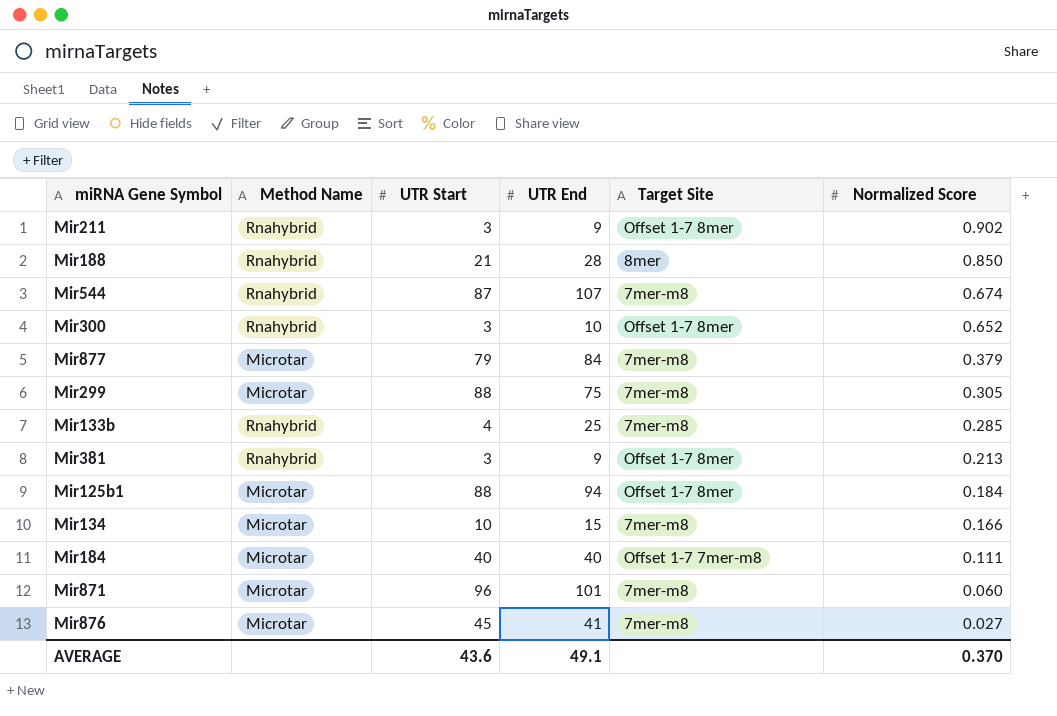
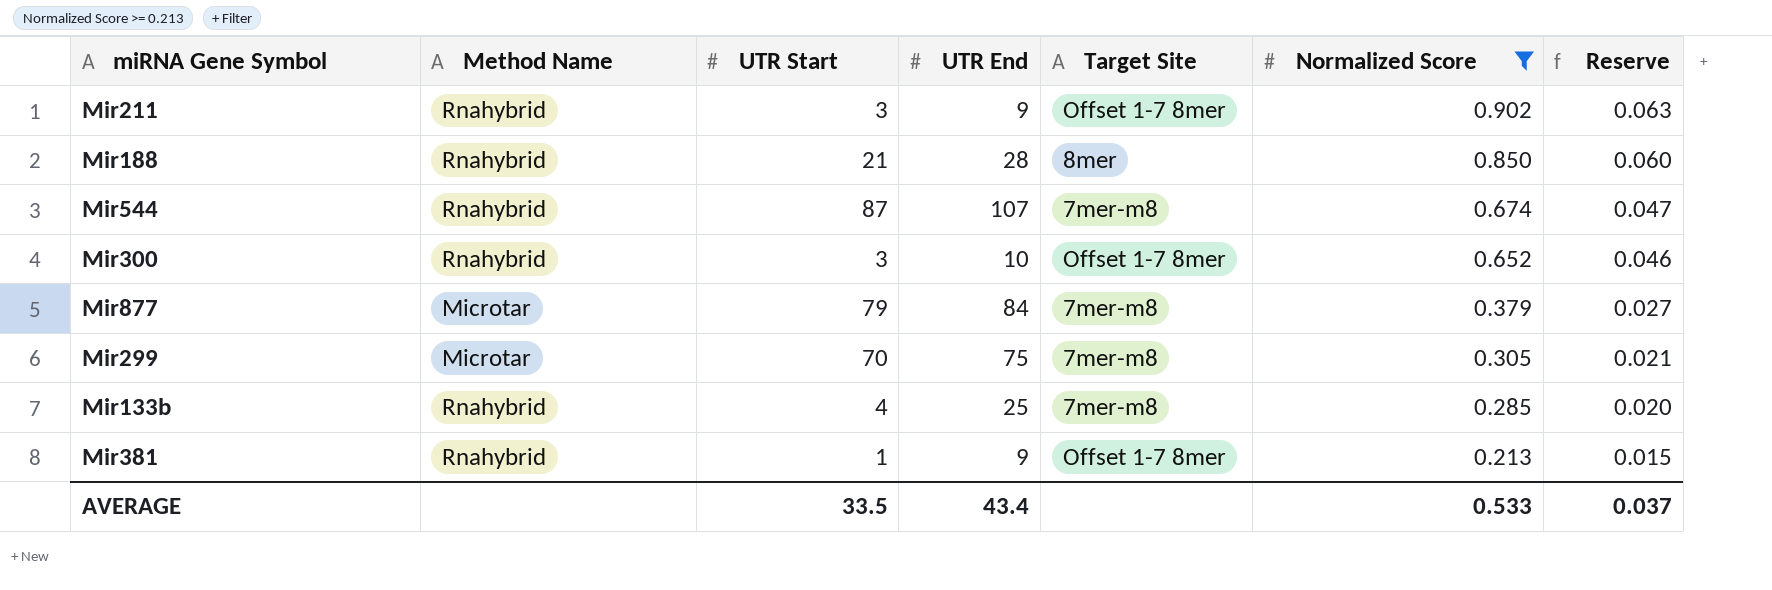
filter: none -> Normalized Score >= 0.213
column Reserve | formula: none -> [Normalized Score] * 0.07
Mir299 | UTR Start: 88 -> 70
Mir381 | UTR Start: 3 -> 1
AVERAGE | UTR Start: 43.6 -> 33.5
AVERAGE | UTR End: 49.1 -> 43.4
AVERAGE | Normalized Score: 0.370 -> 0.533

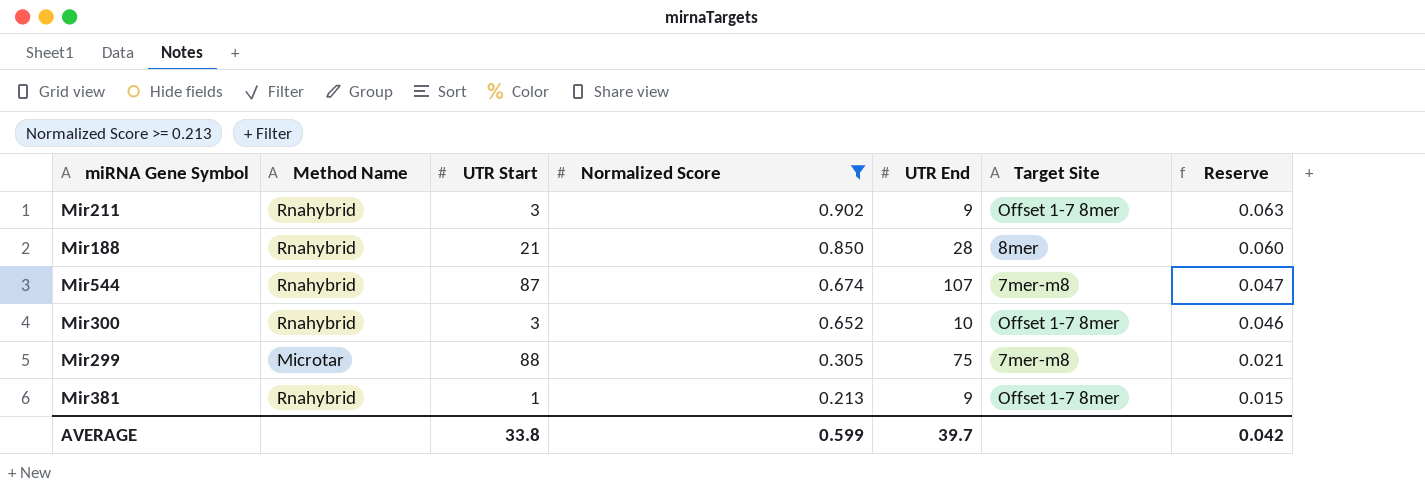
column Normalized Score | position: 6 -> 4
row Mir877: Microtar | 79 | 84 | 7mer-m8 | 0.379 | 0.027 -> none
row Mir133b: Rnahybrid | 4 | 25 | 7mer-m8 | 0.285 | 0.020 -> none
Mir299 | UTR Start: 70 -> 88
AVERAGE | UTR Start: 33.5 -> 33.8
AVERAGE | Normalized Score: 0.533 -> 0.599
AVERAGE | UTR End: 43.4 -> 39.7
AVERAGE | Reserve: 0.037 -> 0.042

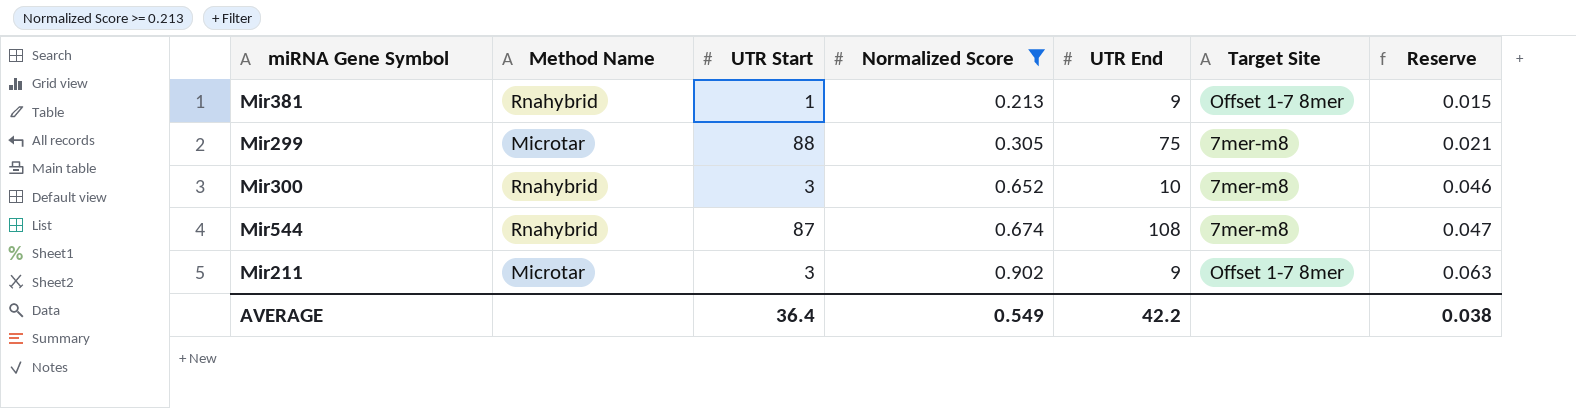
row order: Normalized Score descending -> Normalized Score ascending
row Mir188: Rnahybrid | 21 | 0.850 | 28 | 8mer | 0.060 -> none
Mir300 | Target Site: Offset 1-7 8mer -> 7mer-m8
Mir544 | UTR End: 107 -> 108
Mir211 | Method Name: Rnahybrid -> Microtar
AVERAGE | UTR Start: 33.8 -> 36.4
AVERAGE | Normalized Score: 0.599 -> 0.549
AVERAGE | UTR End: 39.7 -> 42.2
AVERAGE | Reserve: 0.042 -> 0.038

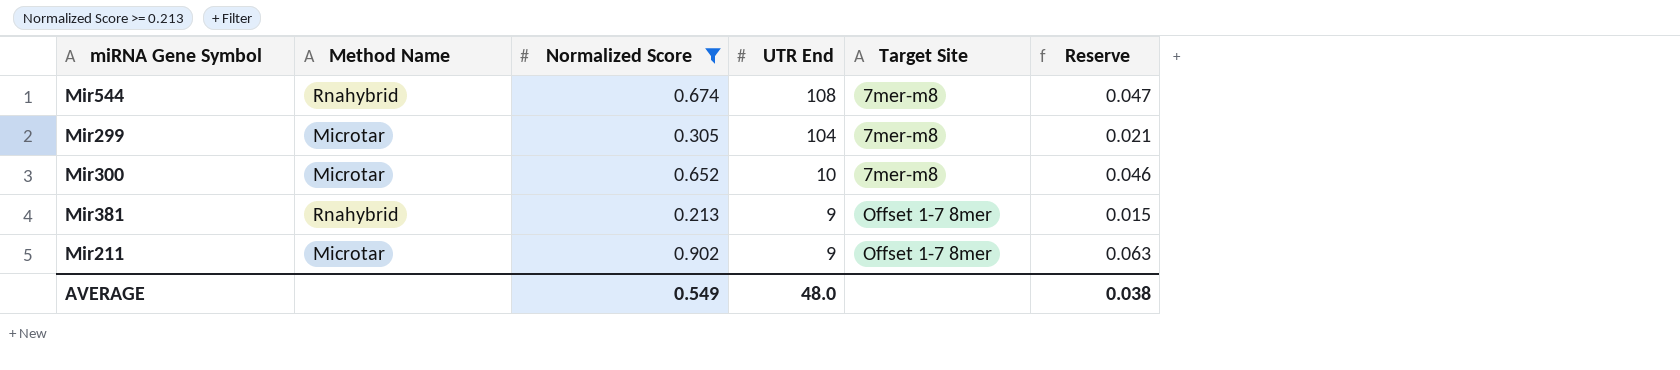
row order: Normalized Score ascending -> UTR End descending
column UTR Start | position: 3 -> none
Mir299 | UTR End: 75 -> 104
Mir300 | Method Name: Rnahybrid -> Microtar
AVERAGE | UTR End: 42.2 -> 48.0

